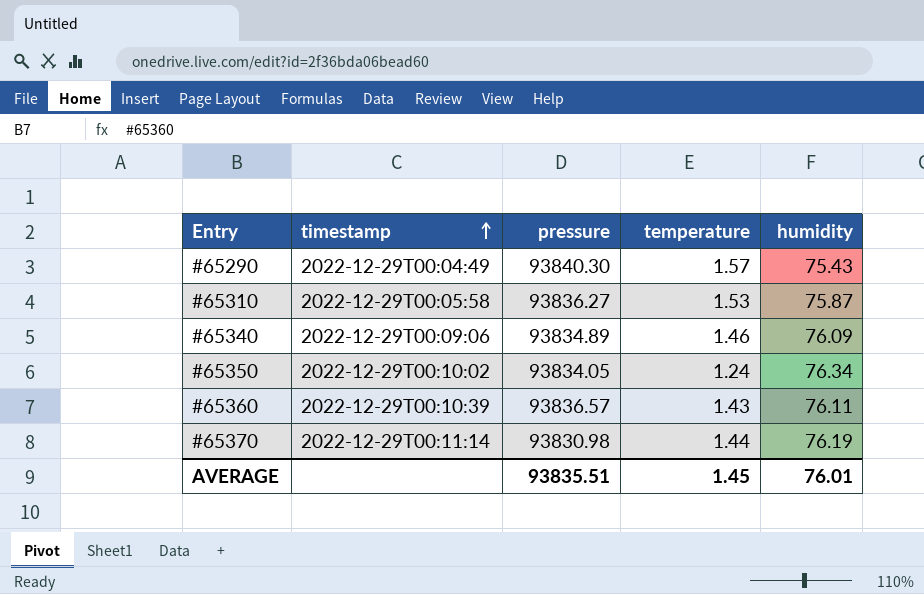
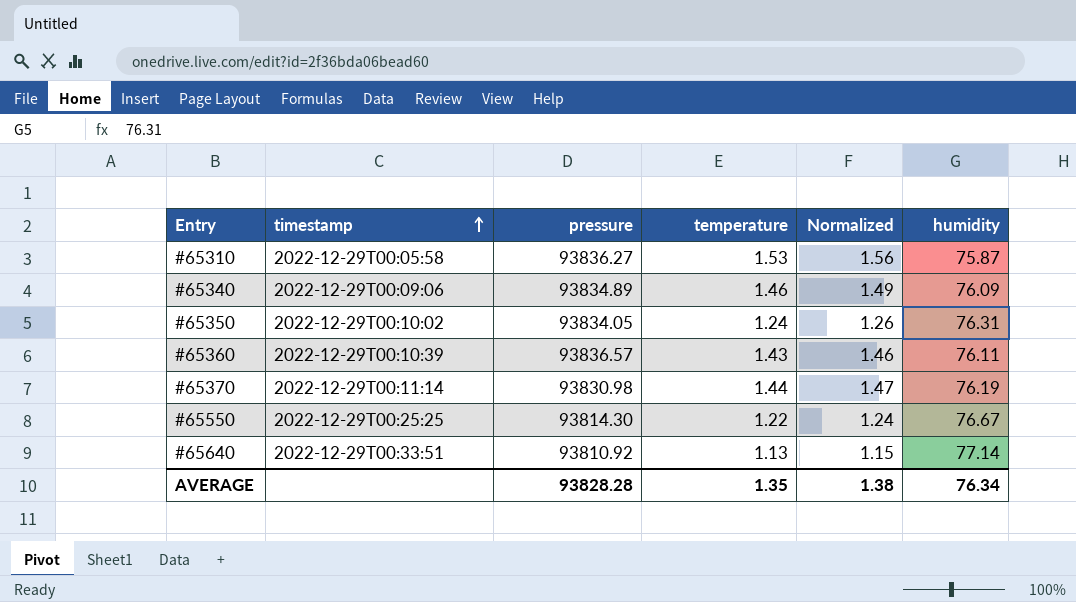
column Normalized | formula: none -> [temperature] * 1.02
row #65290: 2022-12-29T00:04:49 | 93840.30 | 1.57 | 75.43 -> none
#65350 | humidity: 76.34 -> 76.31
row #65550: none -> 2022-12-29T00:25:25 | 93814.30 | 1.22 | 1.24 | 76.67
row #65640: none -> 2022-12-29T00:33:51 | 93810.92 | 1.13 | 1.15 | 77.14
AVERAGE | pressure: 93835.51 -> 93828.28
AVERAGE | temperature: 1.45 -> 1.35
AVERAGE | humidity: 76.01 -> 76.34

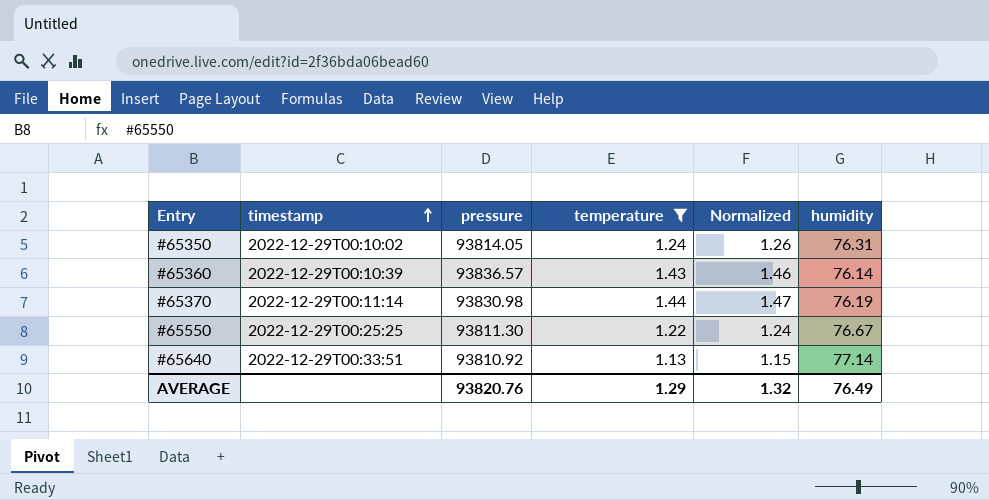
filter: none -> temperature <= 1.44
#65350 | pressure: 93834.05 -> 93814.05
#65360 | humidity: 76.11 -> 76.14
#65550 | pressure: 93814.30 -> 93811.30
AVERAGE | pressure: 93828.28 -> 93820.76
AVERAGE | temperature: 1.35 -> 1.29
AVERAGE | Normalized: 1.38 -> 1.32
AVERAGE | humidity: 76.34 -> 76.49

